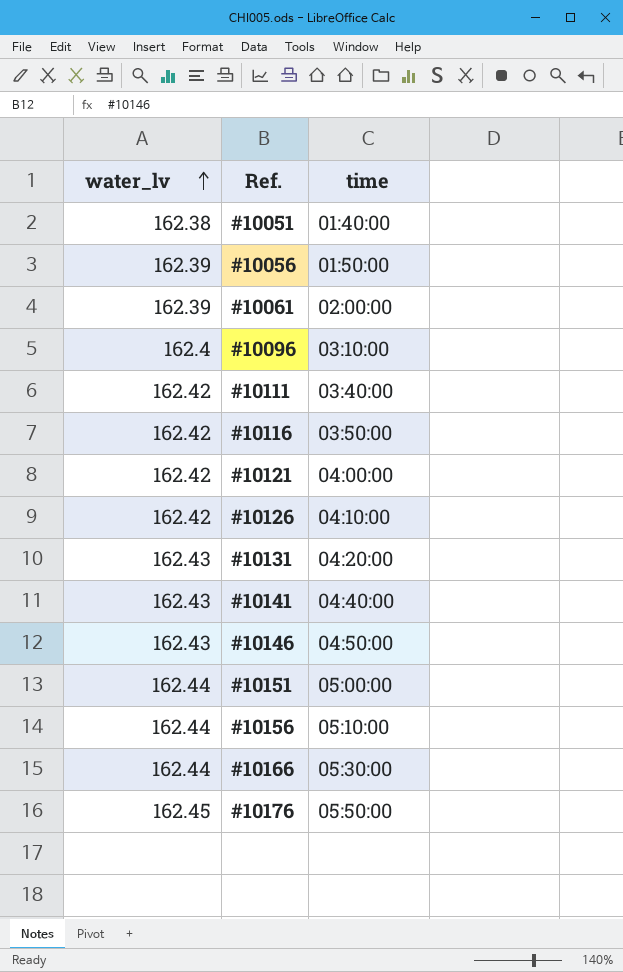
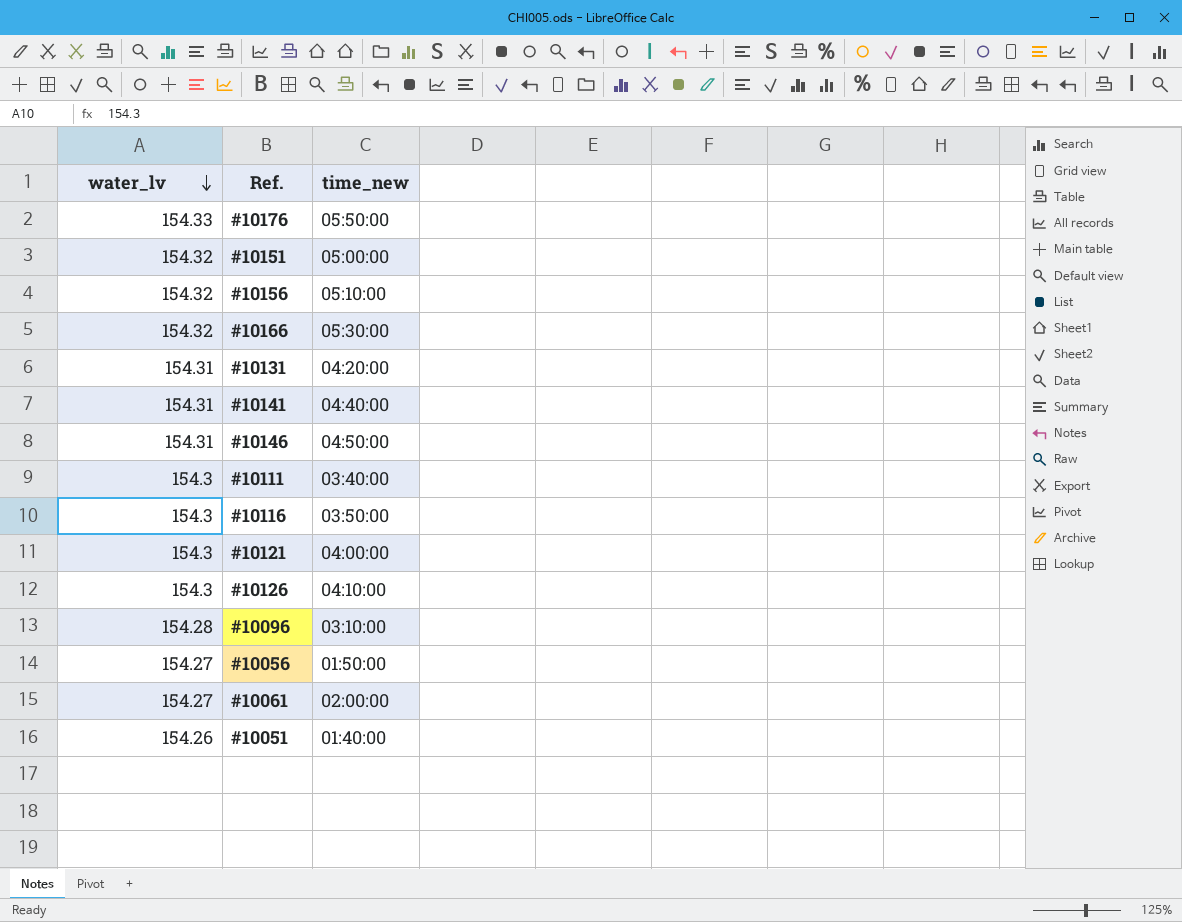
row order: water_lv ascending -> water_lv descending
column name: time -> time_new
#10176 | water_lv: 162.45 -> 154.33
#10151 | water_lv: 162.44 -> 154.32
#10156 | water_lv: 162.44 -> 154.32
#10166 | water_lv: 162.44 -> 154.32
#10131 | water_lv: 162.43 -> 154.31
#10141 | water_lv: 162.43 -> 154.31
#10146 | water_lv: 162.43 -> 154.31
#10111 | water_lv: 162.42 -> 154.3
#10116 | water_lv: 162.42 -> 154.3
#10121 | water_lv: 162.42 -> 154.3
#10126 | water_lv: 162.42 -> 154.3
#10096 | water_lv: 162.4 -> 154.28
#10056 | water_lv: 162.39 -> 154.27
#10061 | water_lv: 162.39 -> 154.27
#10051 | water_lv: 162.38 -> 154.26

